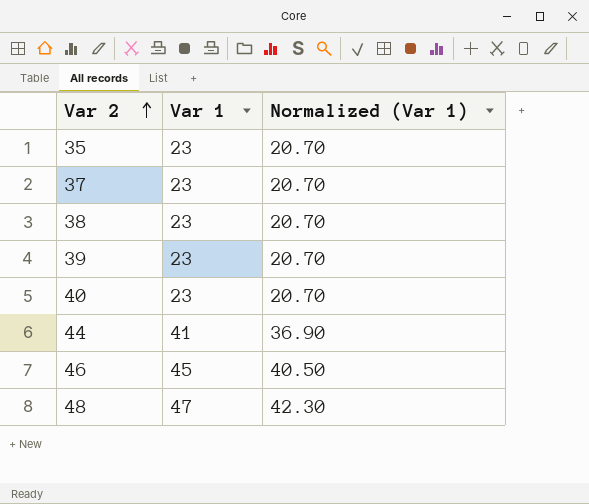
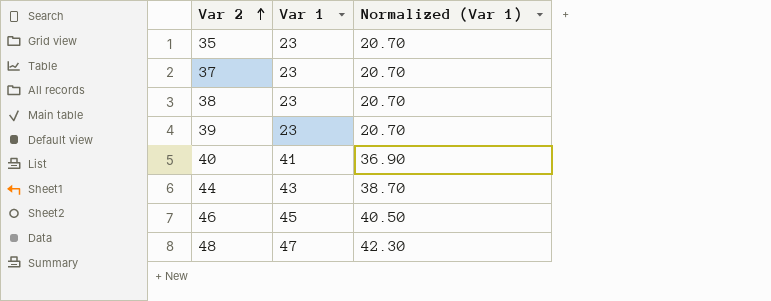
40 | Var 1: 23 -> 41
40 | Normalized (Var 1): 20.70 -> 36.90
44 | Var 1: 41 -> 43
44 | Normalized (Var 1): 36.90 -> 38.70

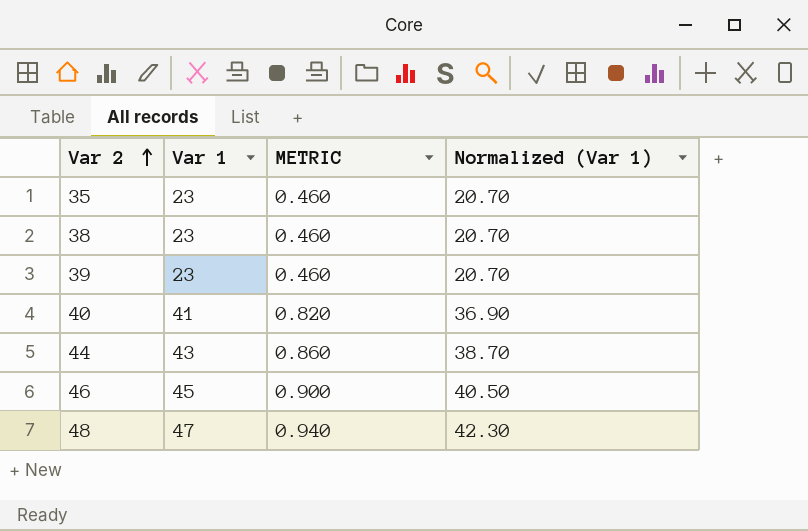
column METRIC | formula: none -> [Var 1] * 0.02
row 37: 23 | 20.70 -> none

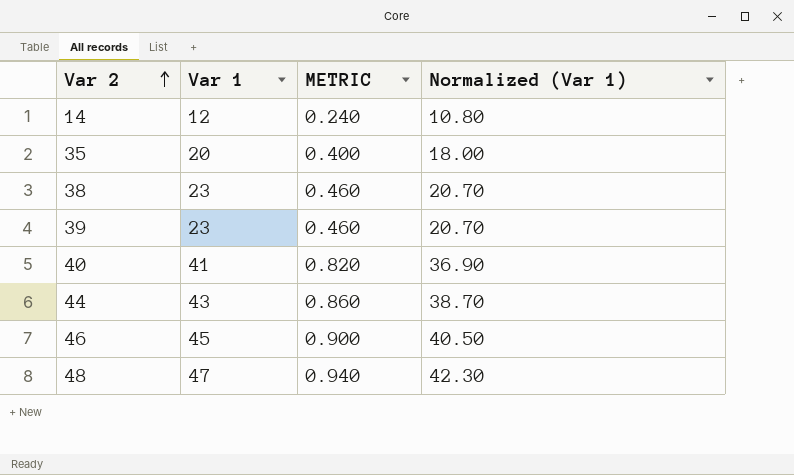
row 14: none -> 12 | 0.240 | 10.80
35 | Var 1: 23 -> 20
35 | METRIC: 0.460 -> 0.400
35 | Normalized (Var 1): 20.70 -> 18.00

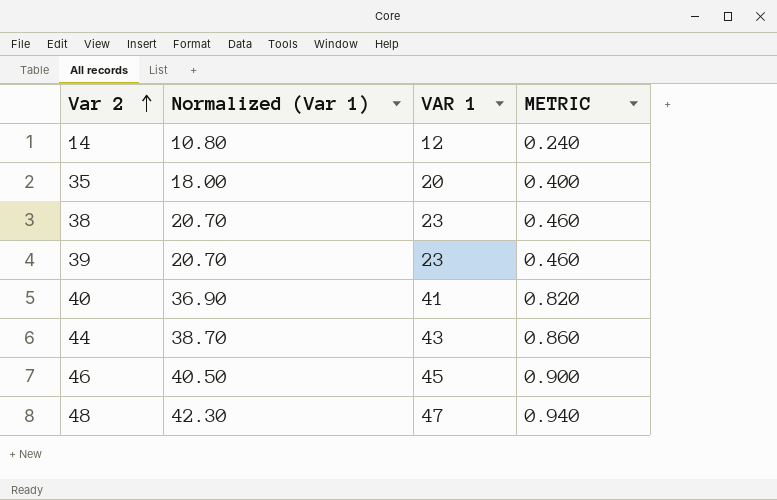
column Normalized (Var 1) | position: 4 -> 2
column name: Var 1 -> VAR 1

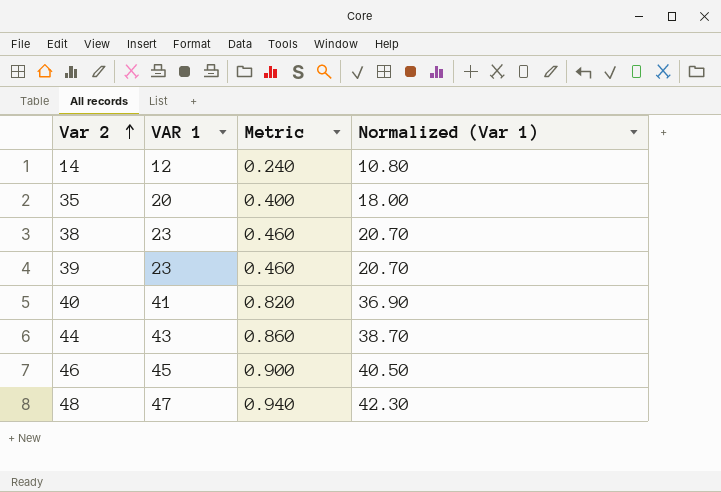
column name: METRIC -> Metric
column Normalized (Var 1) | position: 2 -> 4

